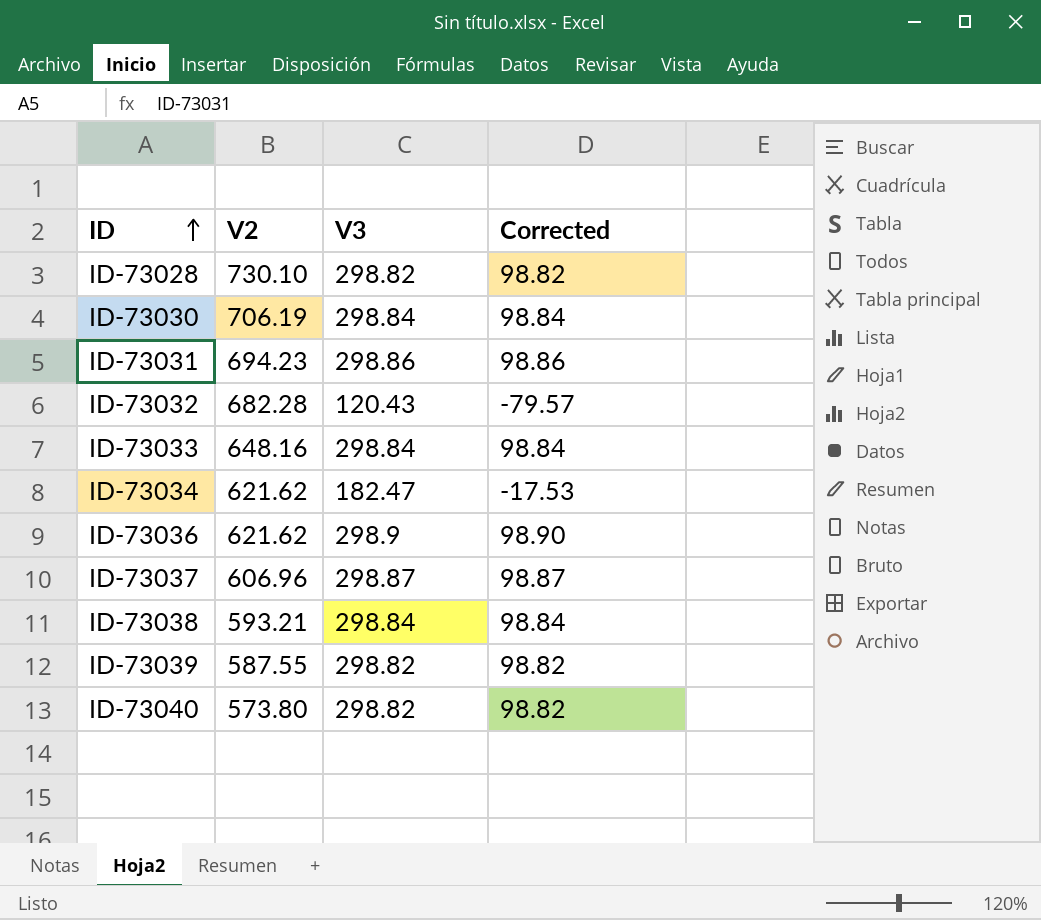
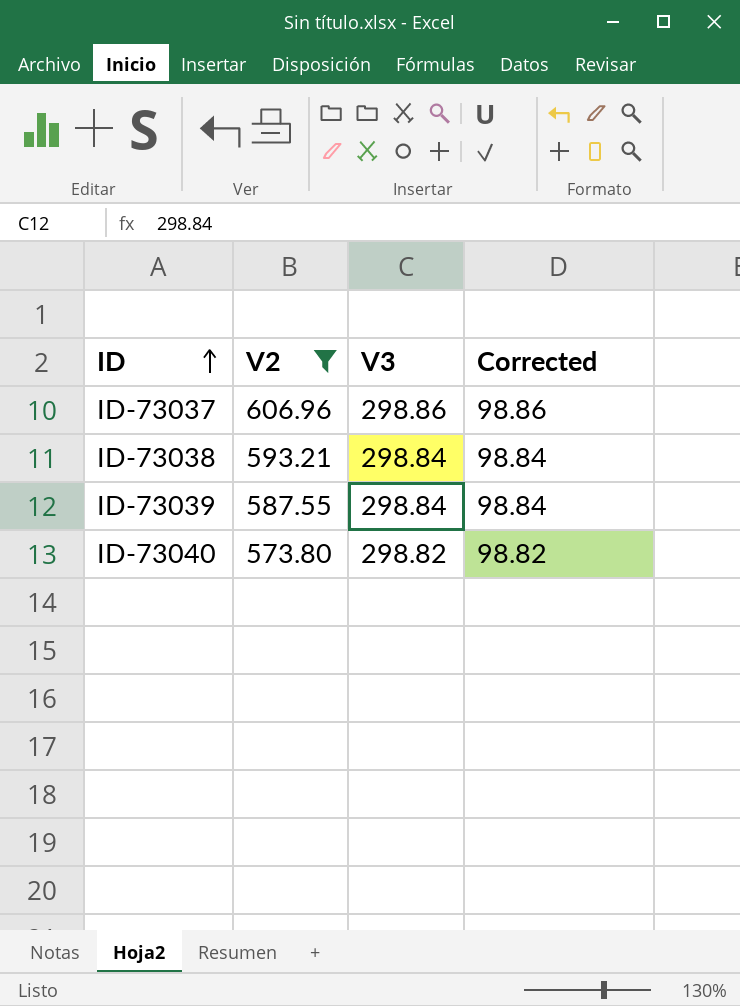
filter: none -> V2 <= 606.96
ID-73037 | V3: 298.87 -> 298.86
ID-73037 | Corrected: 98.87 -> 98.86
ID-73039 | V3: 298.82 -> 298.84
ID-73039 | Corrected: 98.82 -> 98.84

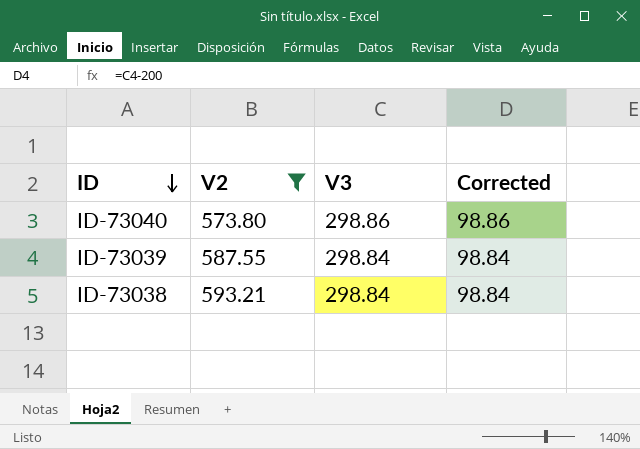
row order: ID ascending -> ID descending
row ID-73037: 606.96 | 298.86 | 98.86 -> none
ID-73040 | V3: 298.82 -> 298.86
ID-73040 | Corrected: 98.82 -> 98.86

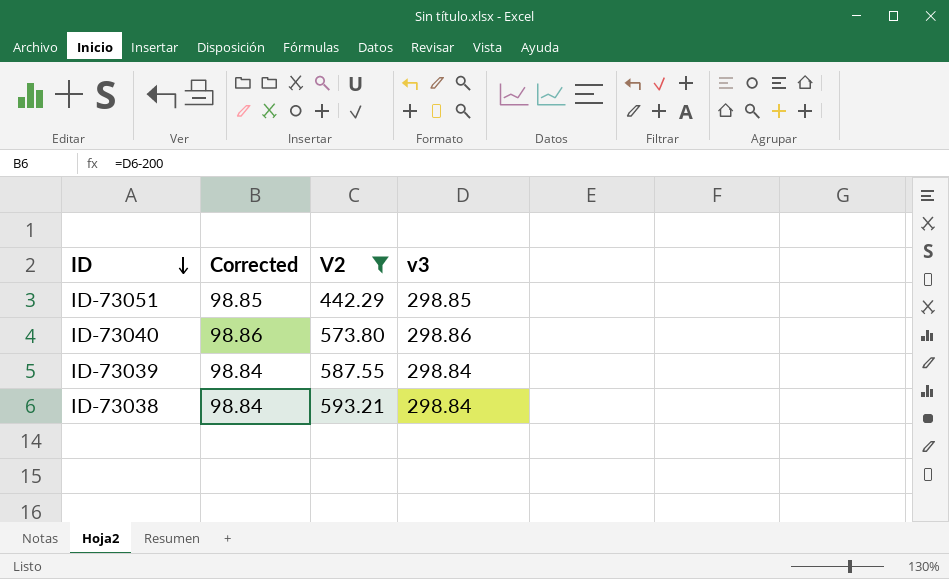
column Corrected | position: 4 -> 2
column name: V3 -> v3
row ID-73051: none -> 98.85 | 442.29 | 298.85

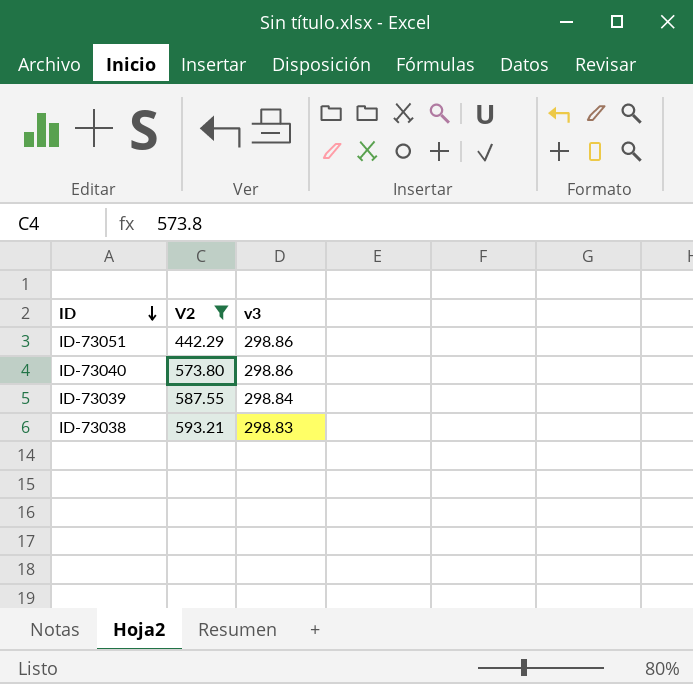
column Corrected | formula: [v3] - 200 -> none
ID-73051 | v3: 298.85 -> 298.86
ID-73038 | v3: 298.84 -> 298.83

